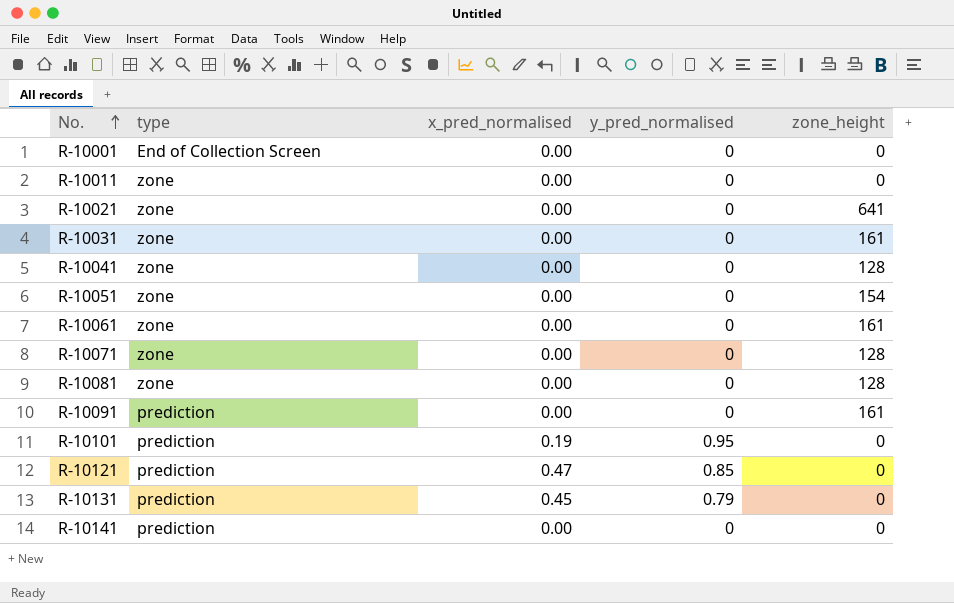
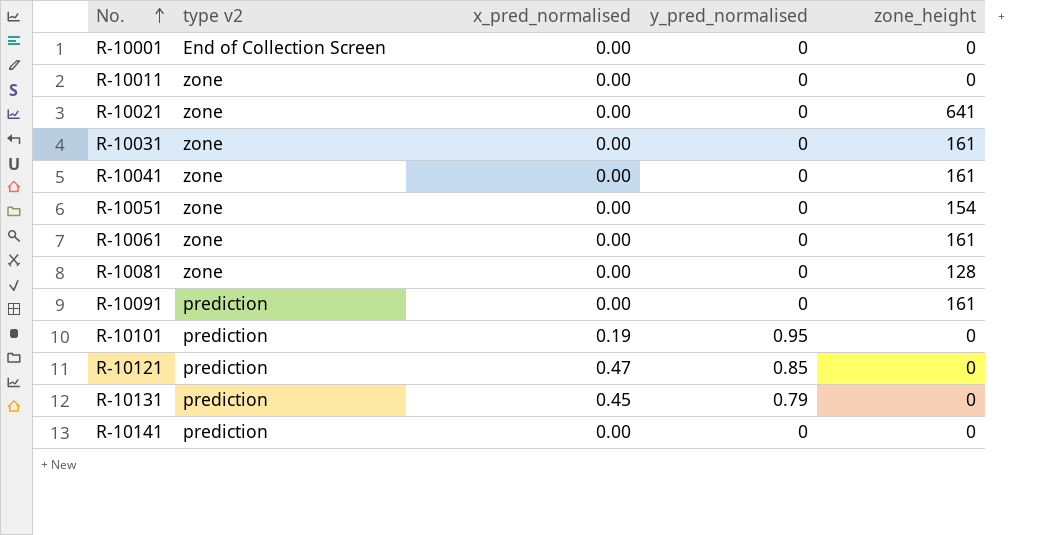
column name: type -> type v2
row R-10071: zone | 0.00 | 0 | 128 -> none
R-10041 | zone_height: 128 -> 161

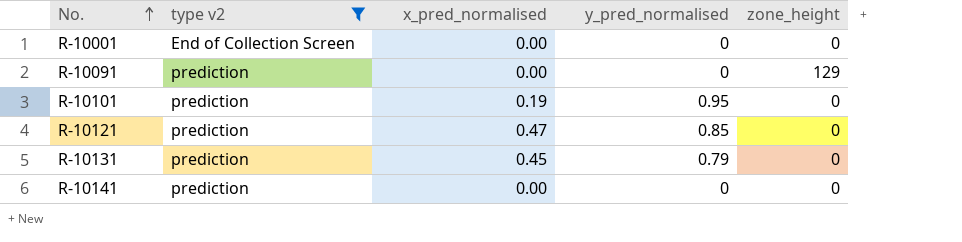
filter: none -> type v2 != zone
R-10091 | zone_height: 161 -> 129

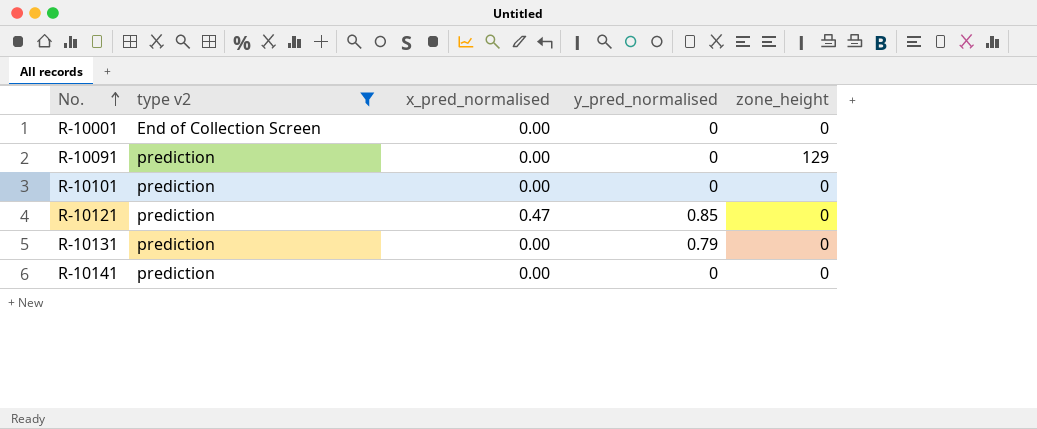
R-10101 | x_pred_normalised: 0.19 -> 0.00
R-10101 | y_pred_normalised: 0.95 -> 0
R-10131 | x_pred_normalised: 0.45 -> 0.00

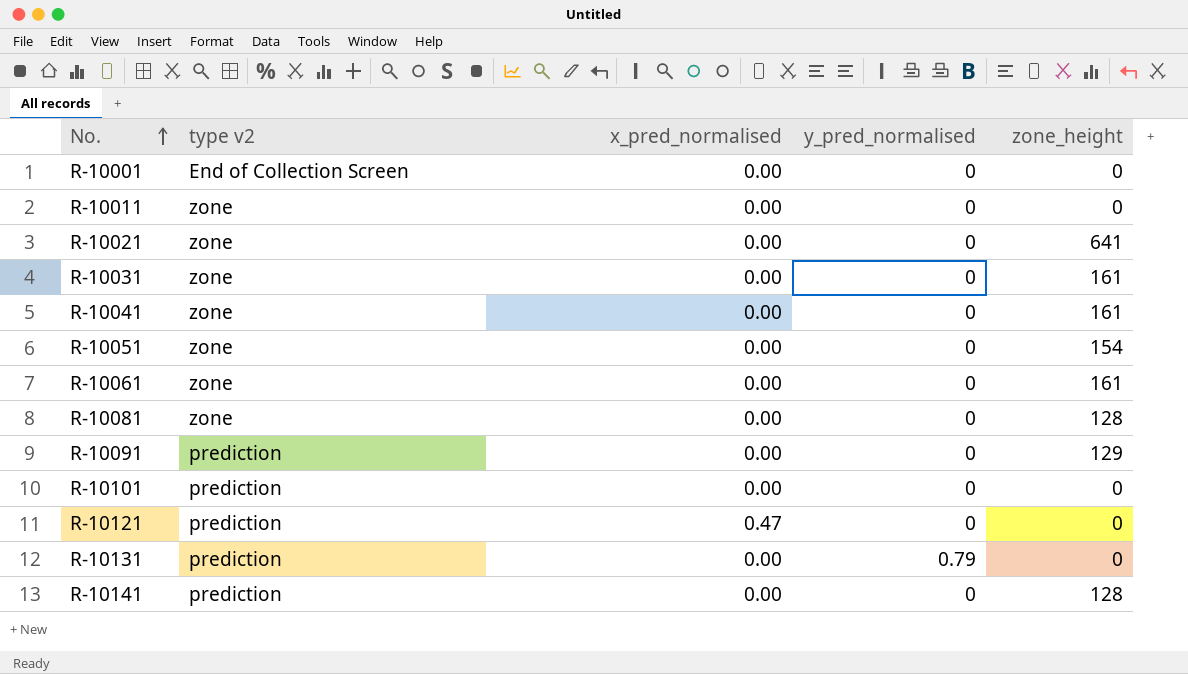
filter: type v2 != zone -> none
R-10121 | y_pred_normalised: 0.85 -> 0
R-10141 | zone_height: 0 -> 128

